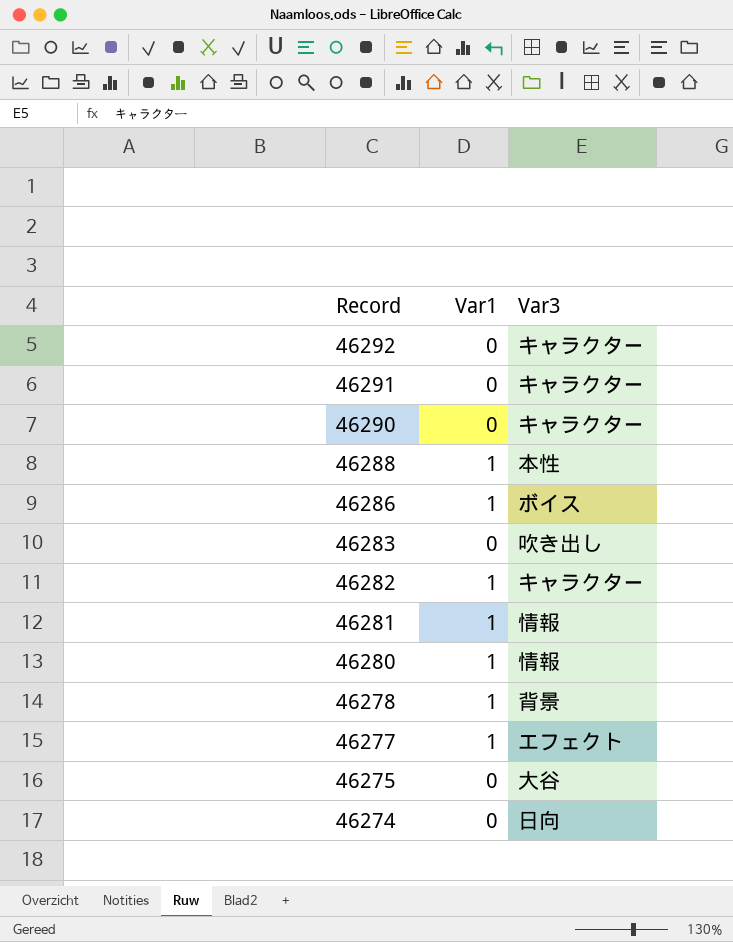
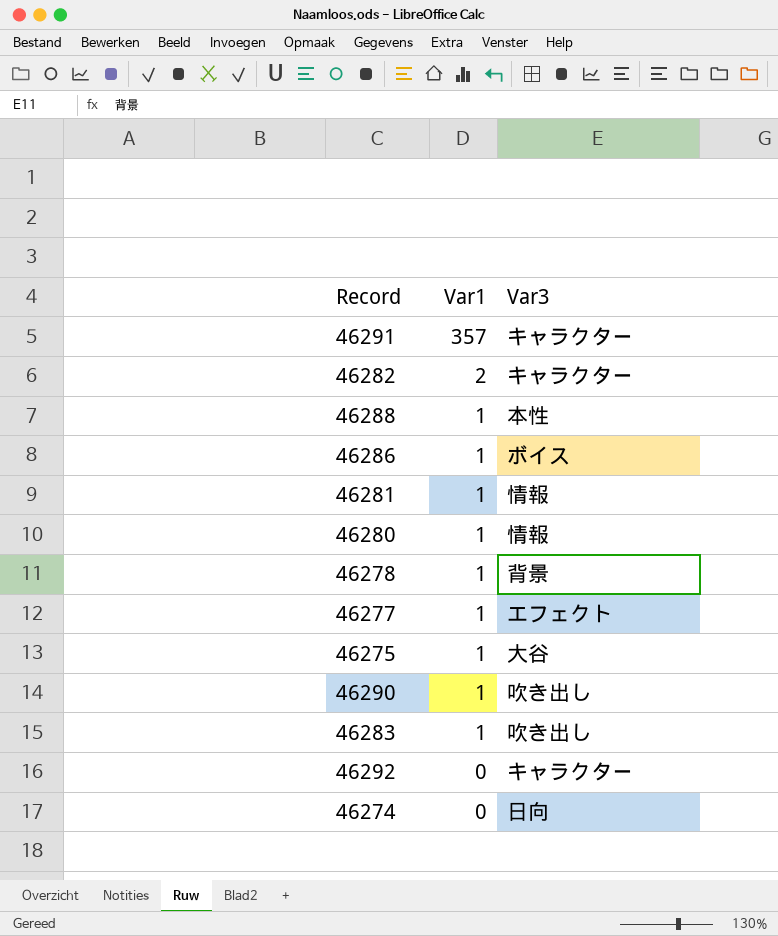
row order: Record descending -> Var1 descending
46291 | Var1: 0 -> 357
46282 | Var1: 1 -> 2
46275 | Var1: 0 -> 1
46290 | Var1: 0 -> 1
46290 | Var3: キャラクター -> 吹き出し
46283 | Var1: 0 -> 1

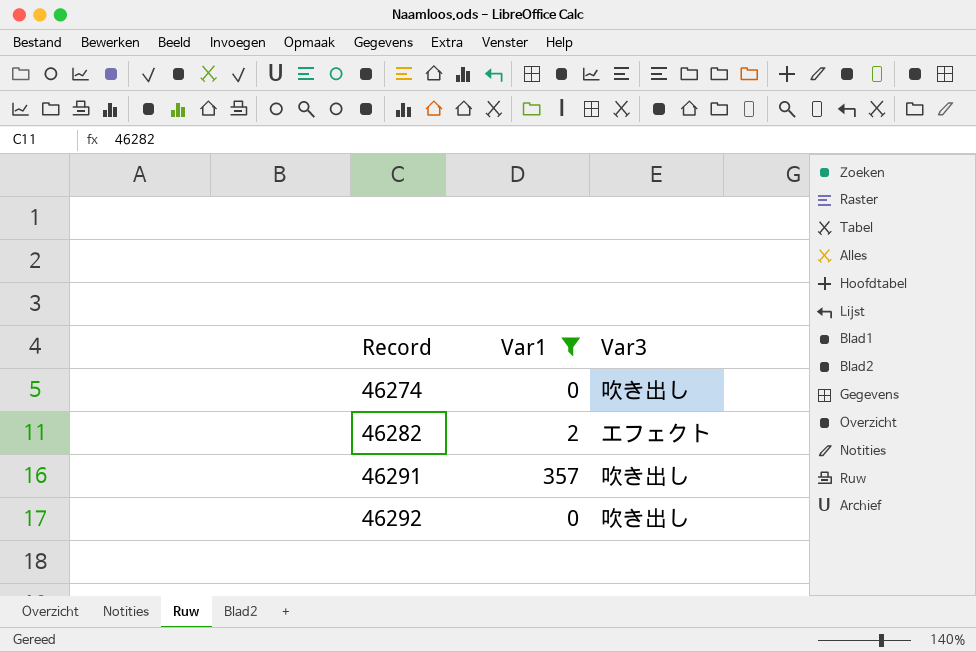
filter: none -> Var1 != 1
row order: Var1 descending -> Record ascending
46274 | Var3: 日向 -> 吹き出し
46282 | Var3: キャラクター -> エフェクト
46291 | Var3: キャラクター -> 吹き出し
46292 | Var3: キャラクター -> 吹き出し

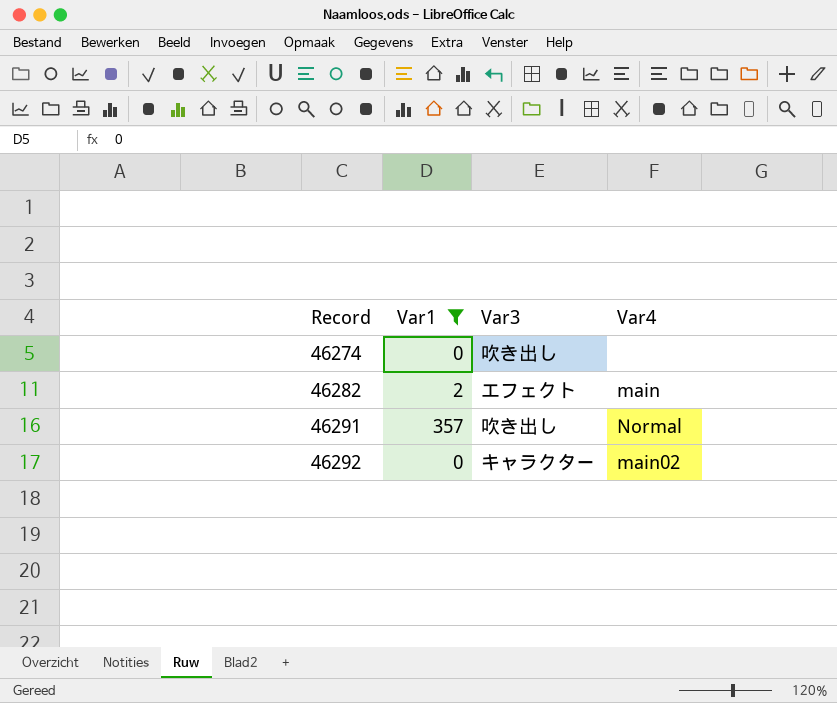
column Var4 | position: none -> 4
46292 | Var3: 吹き出し -> キャラクター

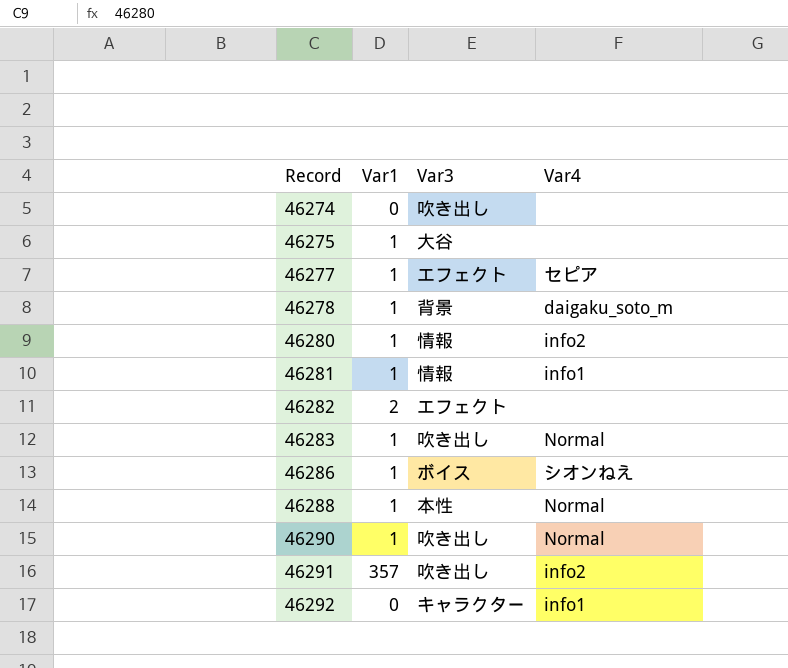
filter: Var1 != 1 -> none
46282 | Var4: main -> none
46291 | Var4: Normal -> info2
46292 | Var4: main02 -> info1

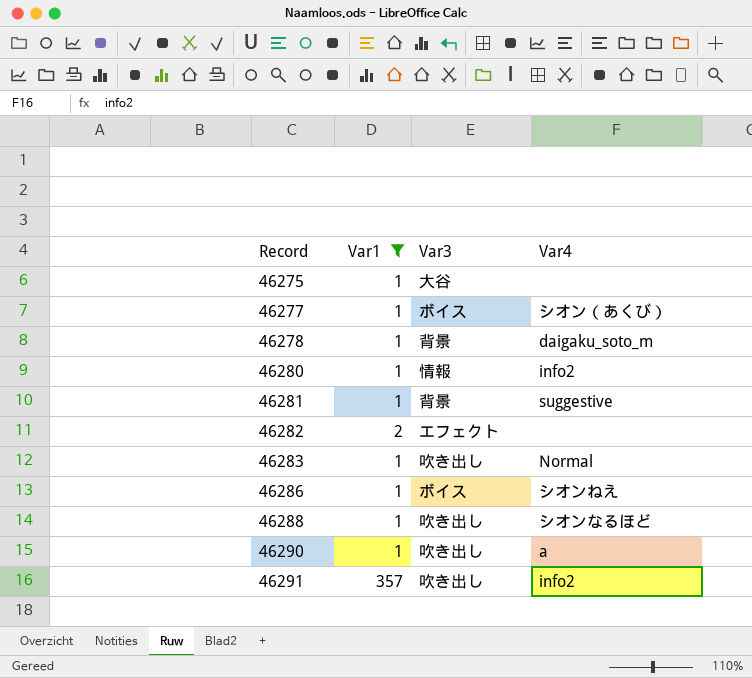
filter: none -> Var1 != 0
46277 | Var3: エフェクト -> ボイス
46277 | Var4: セピア -> シオン（あくび）
46281 | Var3: 情報 -> 背景
46281 | Var4: info1 -> suggestive
46288 | Var3: 本性 -> 吹き出し
46288 | Var4: Normal -> シオンなるほど
46290 | Var4: Normal -> a

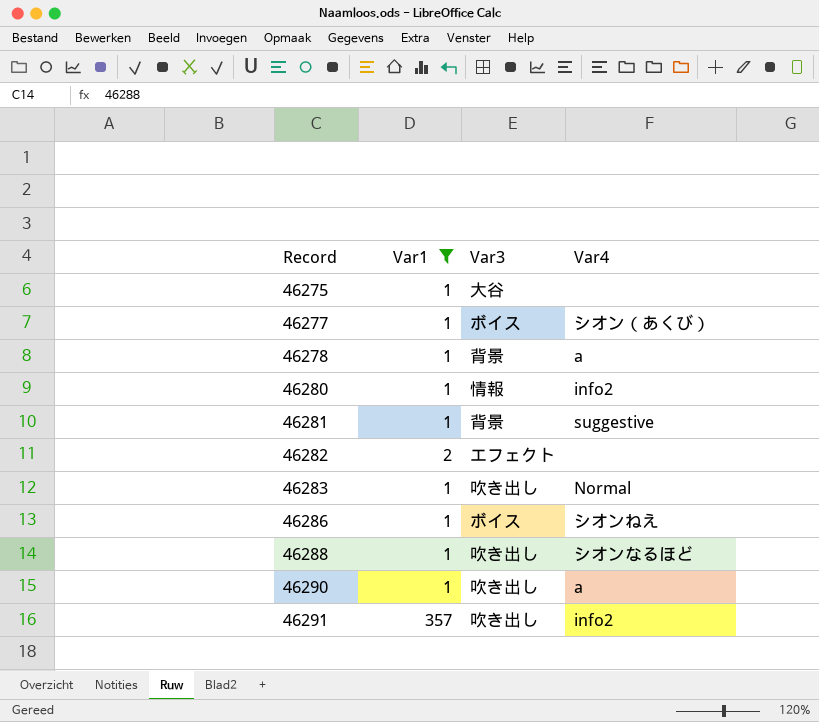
46278 | Var4: daigaku_soto_m -> a

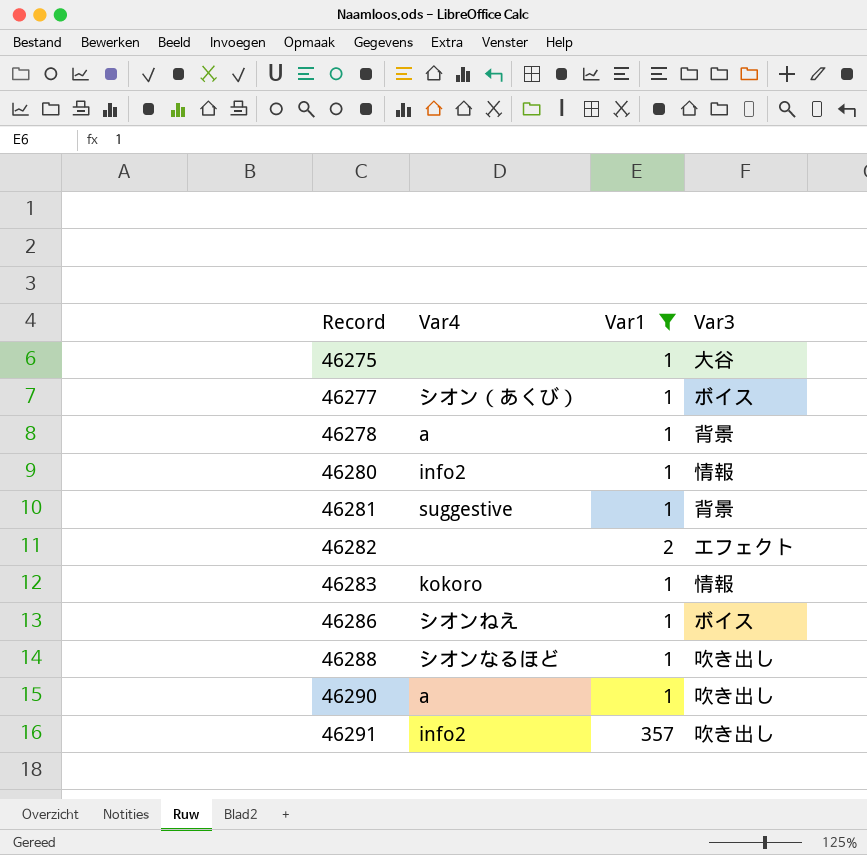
column Var4 | position: 4 -> 2
46283 | Var4: Normal -> kokoro
46283 | Var3: 吹き出し -> 情報

